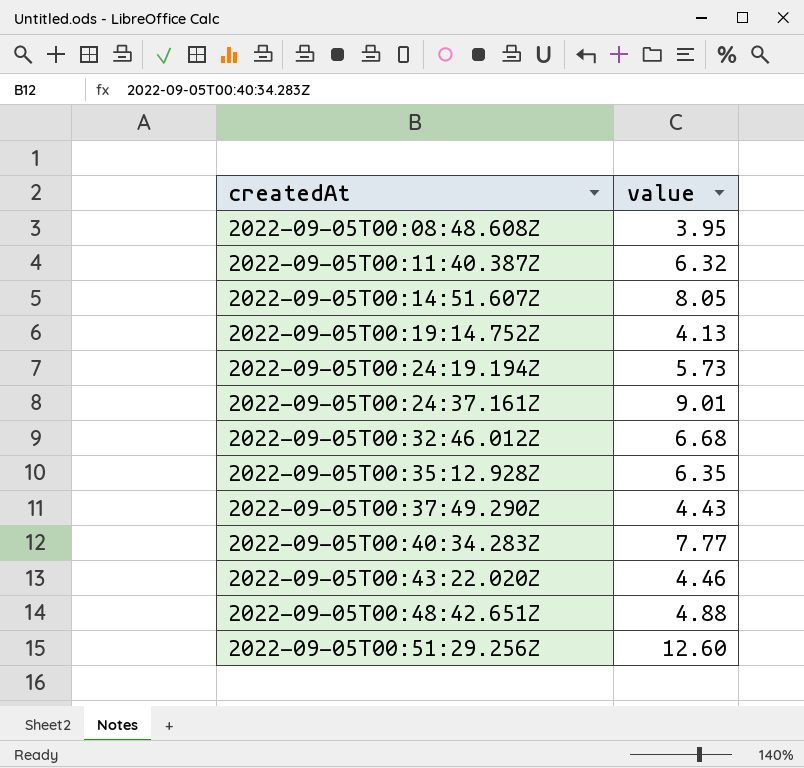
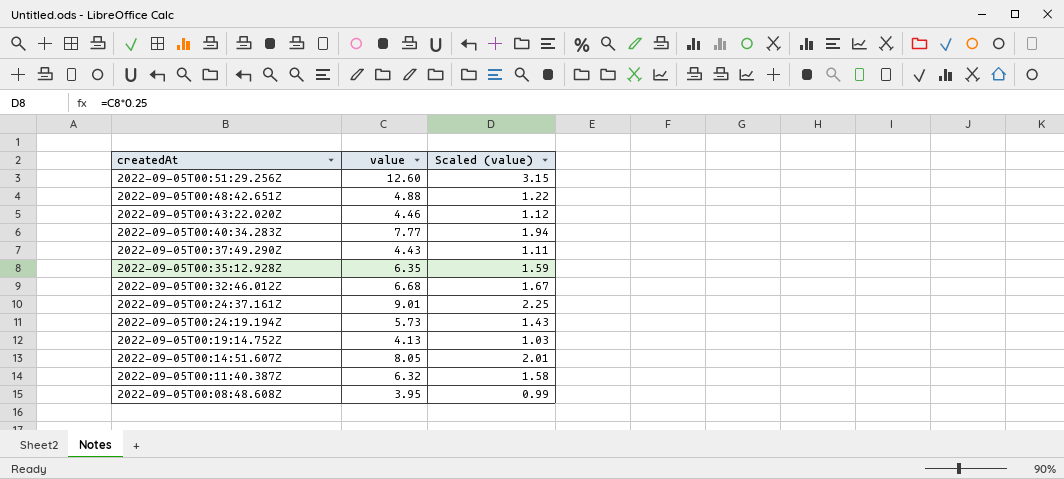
row order: createdAt ascending -> createdAt descending
column Scaled (value) | formula: none -> [value] * 0.25

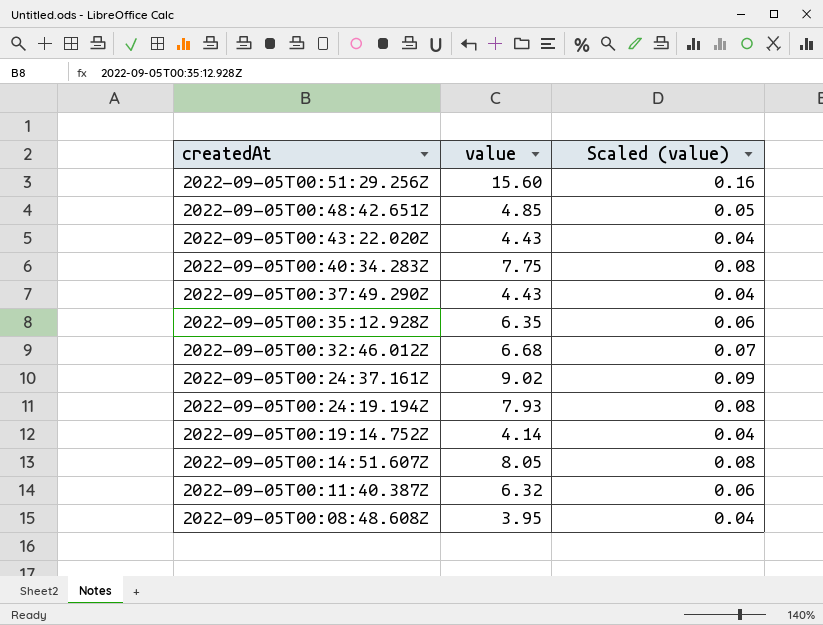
column Scaled (value) | formula: [value] * 0.25 -> [value] * 0.01
2022-09-05T00:51:29.256Z | value: 12.60 -> 15.60
2022-09-05T00:48:42.651Z | value: 4.88 -> 4.85
2022-09-05T00:43:22.020Z | value: 4.46 -> 4.43
2022-09-05T00:40:34.283Z | value: 7.77 -> 7.75
2022-09-05T00:24:37.161Z | value: 9.01 -> 9.02
2022-09-05T00:24:19.194Z | value: 5.73 -> 7.93
2022-09-05T00:19:14.752Z | value: 4.13 -> 4.14

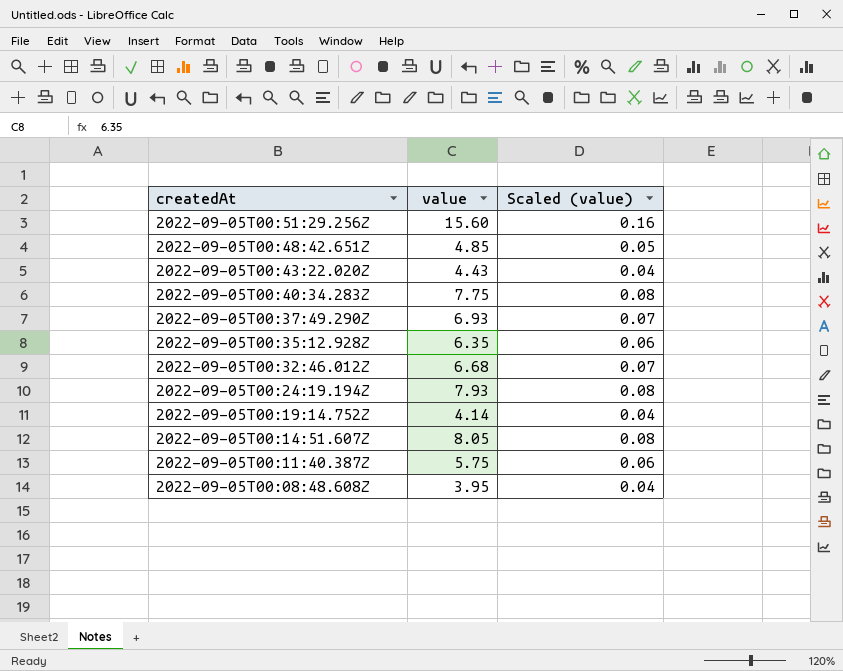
row 2022-09-05T00:24:37.161Z: 9.02 | 0.09 -> none
2022-09-05T00:37:49.290Z | value: 4.43 -> 6.93
2022-09-05T00:37:49.290Z | Scaled (value): 0.04 -> 0.07
2022-09-05T00:11:40.387Z | value: 6.32 -> 5.75

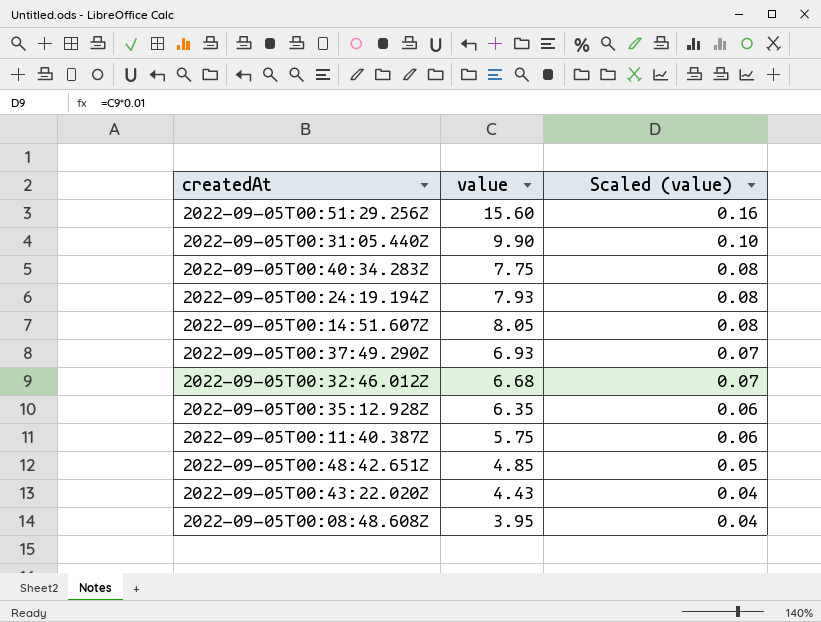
row order: createdAt descending -> Scaled (value) descending
row 2022-09-05T00:19:14.752Z: 4.14 | 0.04 -> none
row 2022-09-05T00:31:05.440Z: none -> 9.90 | 0.10

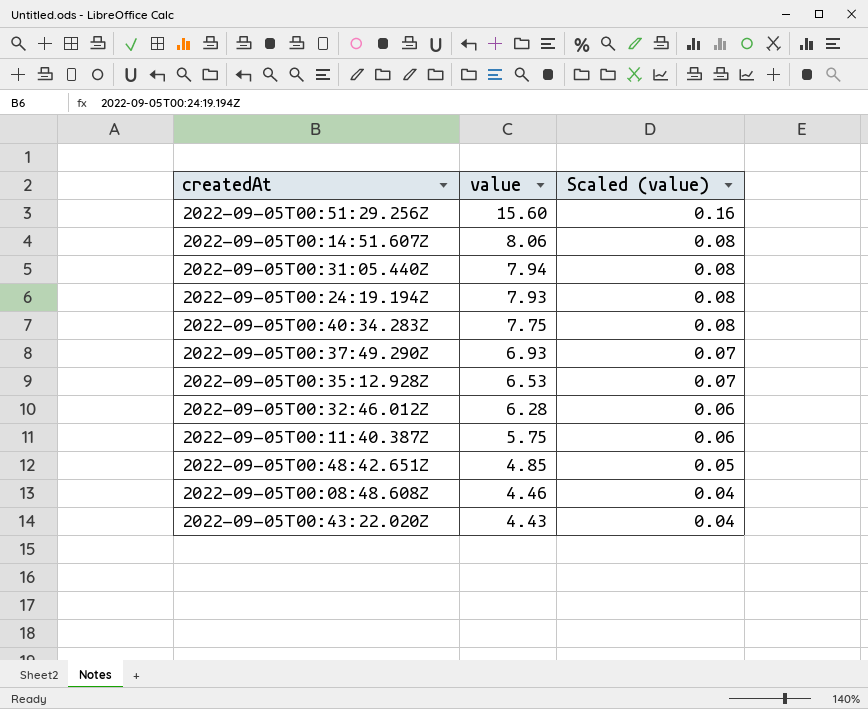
row order: Scaled (value) descending -> value descending
2022-09-05T00:14:51.607Z | value: 8.05 -> 8.06
2022-09-05T00:31:05.440Z | value: 9.90 -> 7.94
2022-09-05T00:31:05.440Z | Scaled (value): 0.10 -> 0.08
2022-09-05T00:35:12.928Z | value: 6.35 -> 6.53
2022-09-05T00:35:12.928Z | Scaled (value): 0.06 -> 0.07
2022-09-05T00:32:46.012Z | value: 6.68 -> 6.28
2022-09-05T00:32:46.012Z | Scaled (value): 0.07 -> 0.06
2022-09-05T00:08:48.608Z | value: 3.95 -> 4.46

